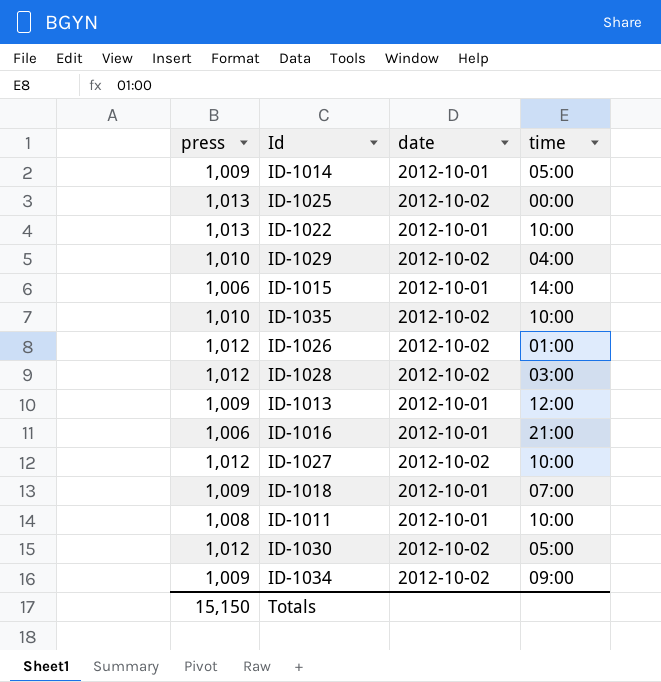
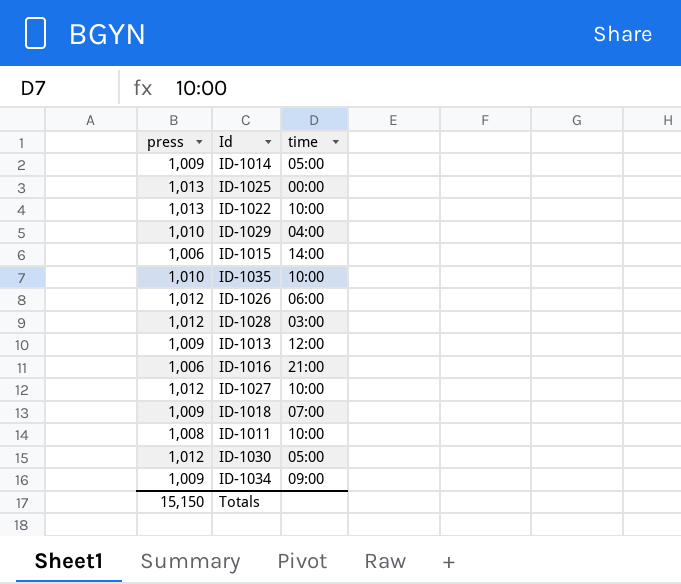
column date | position: 3 -> none
ID-1026 | time: 01:00 -> 06:00

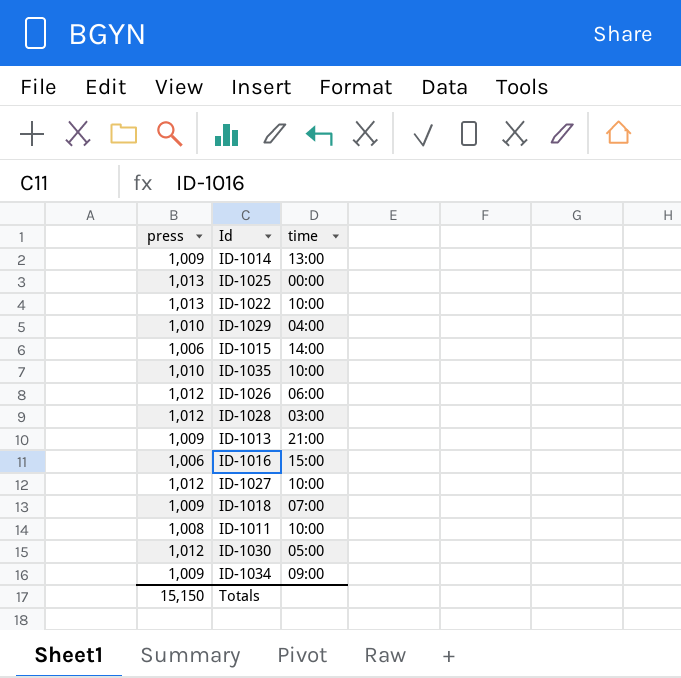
ID-1014 | time: 05:00 -> 13:00
ID-1013 | time: 12:00 -> 21:00
ID-1016 | time: 21:00 -> 15:00

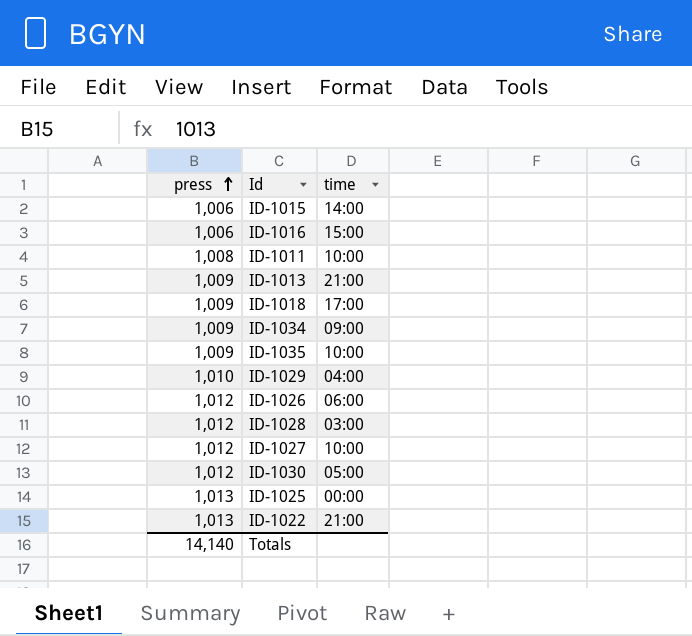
row order: none -> press ascending
row ID-1014: 1,009 | 13:00 -> none
ID-1018 | time: 07:00 -> 17:00
ID-1035 | press: 1,010 -> 1,009
ID-1022 | time: 10:00 -> 21:00
Totals | press: 15,150 -> 14,140

